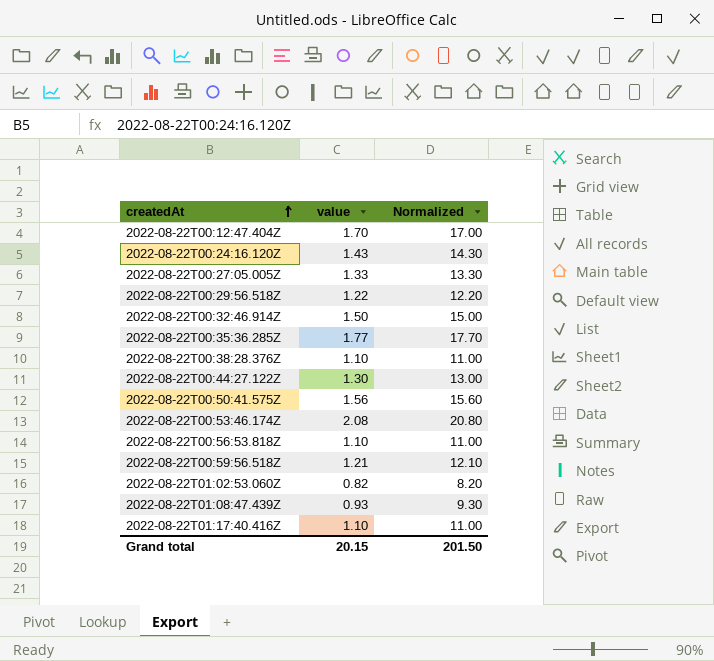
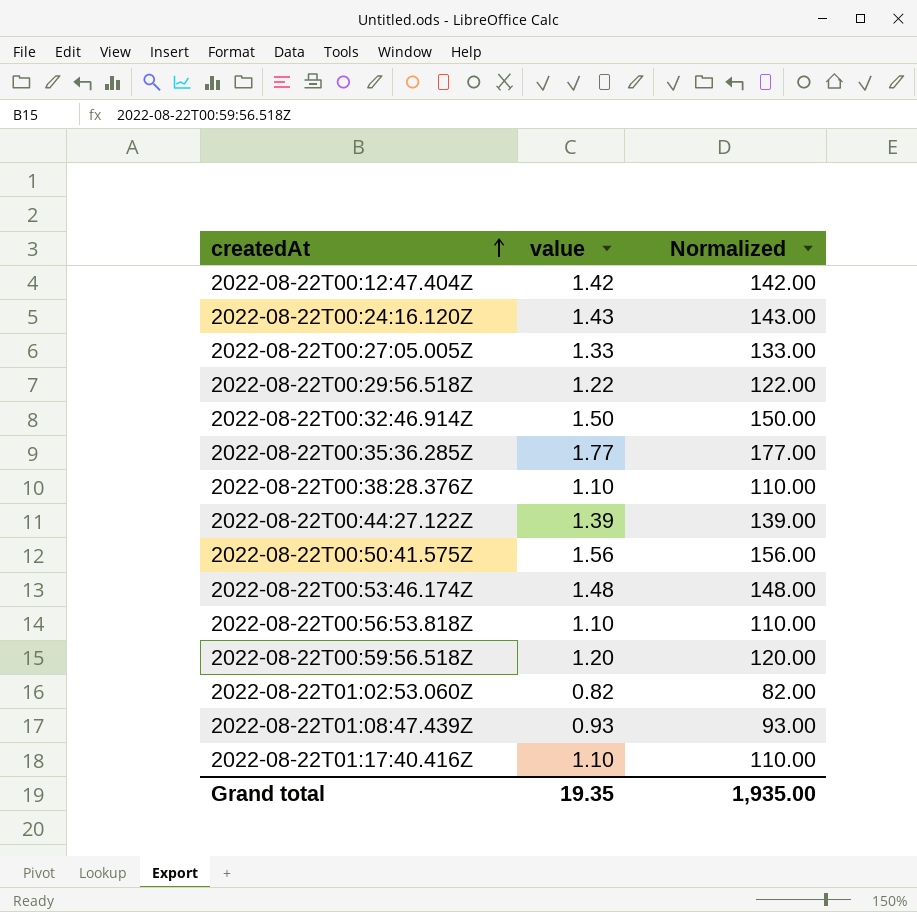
column Normalized | formula: [value] * 10 -> [value] * 100
2022-08-22T00:12:47.404Z | value: 1.70 -> 1.42
2022-08-22T00:44:27.122Z | value: 1.30 -> 1.39
2022-08-22T00:53:46.174Z | value: 2.08 -> 1.48
2022-08-22T00:59:56.518Z | value: 1.21 -> 1.20
Grand total | value: 20.15 -> 19.35
Grand total | Normalized: 201.50 -> 1,935.00

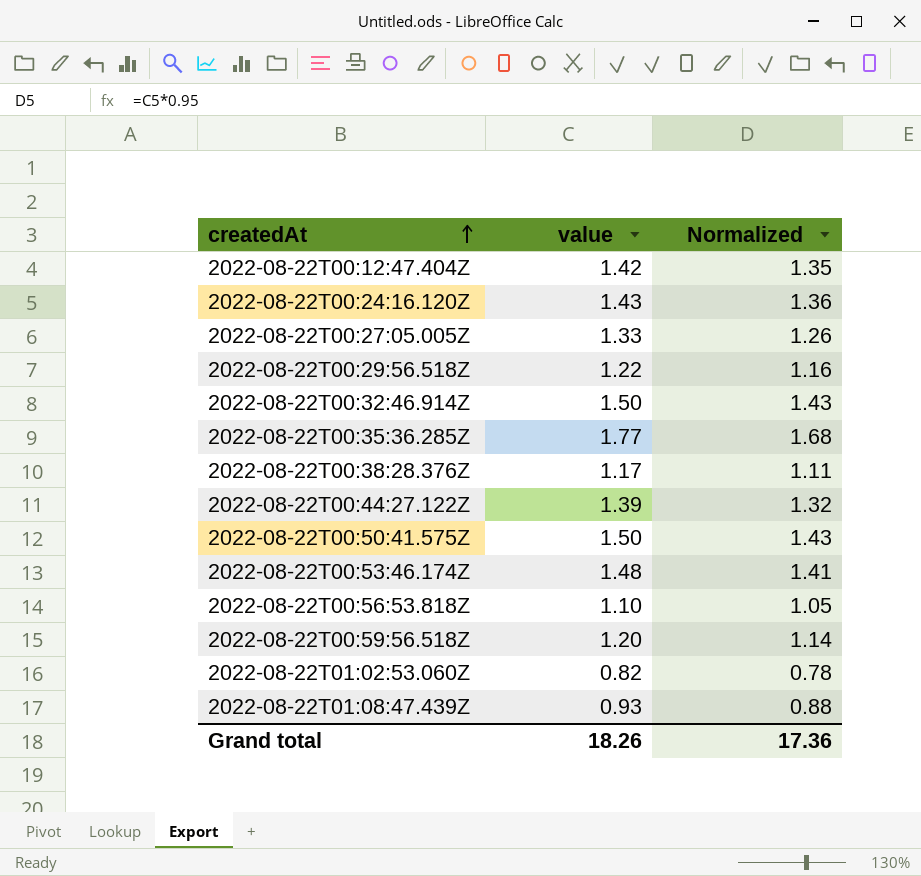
column Normalized | formula: [value] * 100 -> [value] * 0.95
row 2022-08-22T01:17:40.416Z: 1.10 | 110.00 -> none
2022-08-22T00:38:28.376Z | value: 1.10 -> 1.17
2022-08-22T00:50:41.575Z | value: 1.56 -> 1.50
Grand total | value: 19.35 -> 18.26
Grand total | Normalized: 1,935.00 -> 17.36

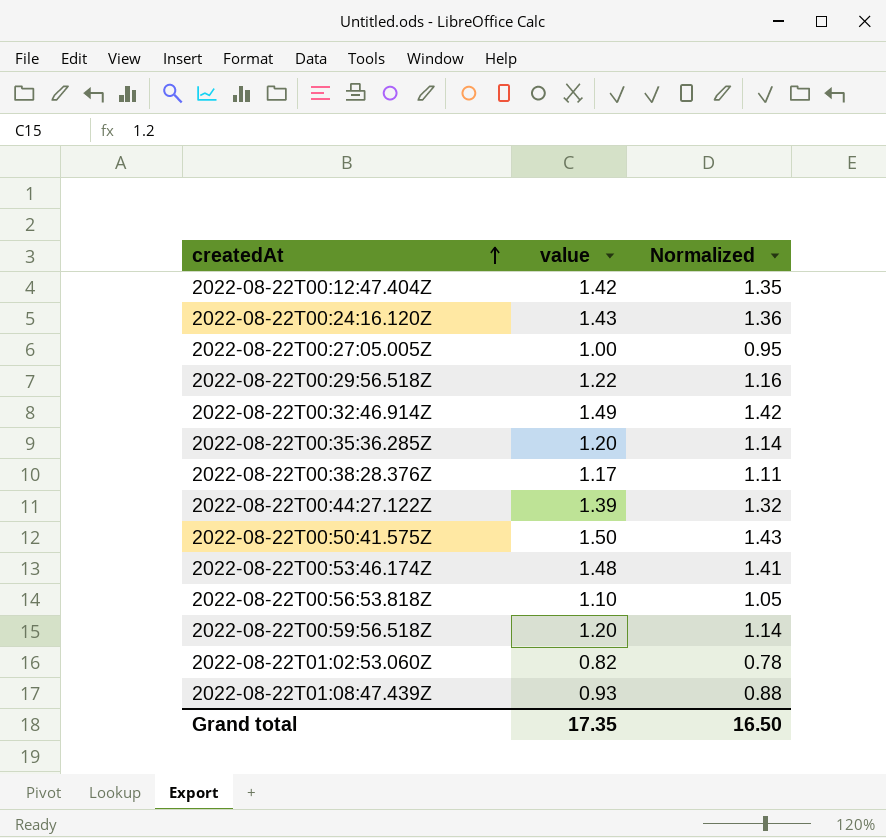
2022-08-22T00:27:05.005Z | value: 1.33 -> 1.00
2022-08-22T00:27:05.005Z | Normalized: 1.26 -> 0.95
2022-08-22T00:32:46.914Z | value: 1.50 -> 1.49
2022-08-22T00:32:46.914Z | Normalized: 1.43 -> 1.42
2022-08-22T00:35:36.285Z | value: 1.77 -> 1.20
2022-08-22T00:35:36.285Z | Normalized: 1.68 -> 1.14
Grand total | value: 18.26 -> 17.35
Grand total | Normalized: 17.36 -> 16.50

